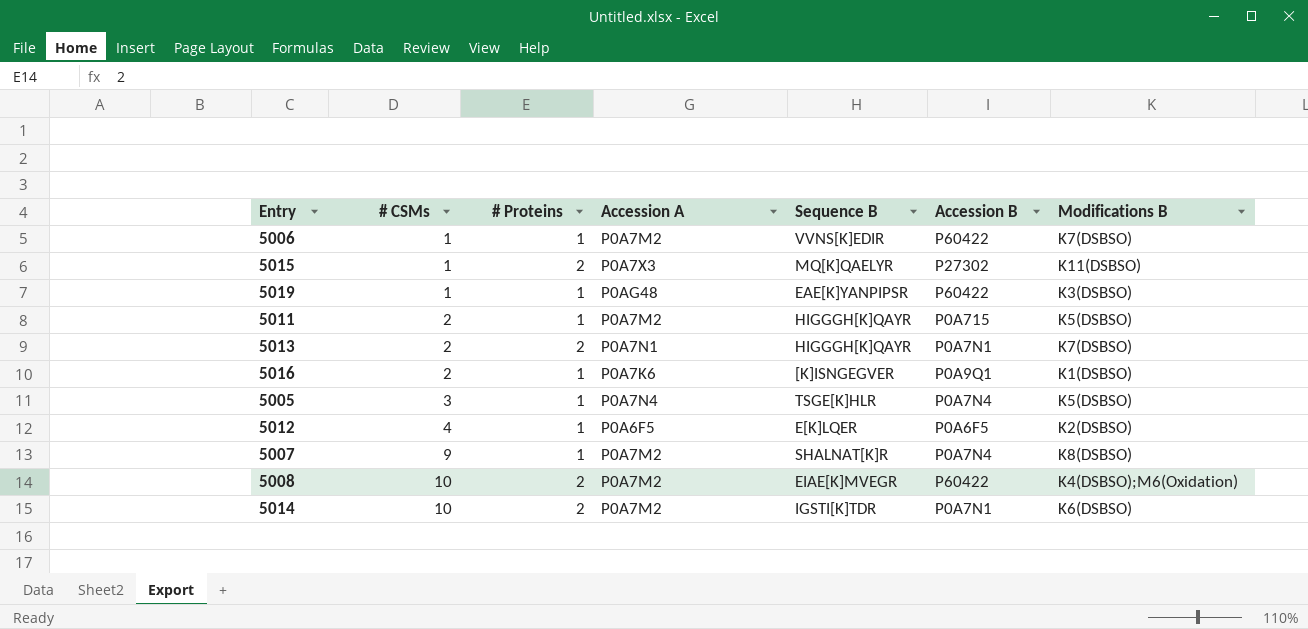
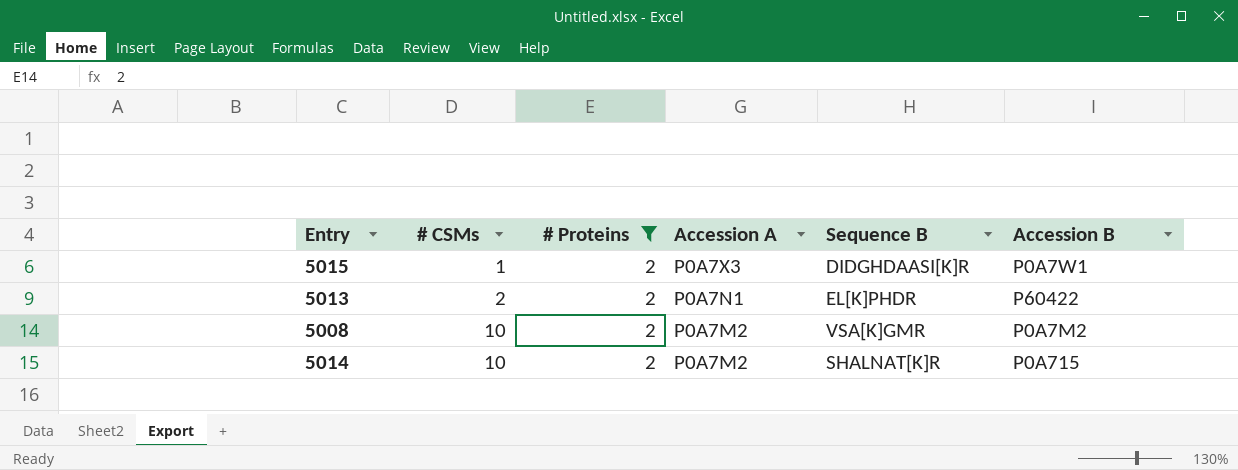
filter: none -> # Proteins = 2
column Modifications B | position: 7 -> none
5015 | Sequence B: MQ[K]QAELYR -> DIDGHDAASI[K]R
5015 | Accession B: P27302 -> P0A7W1
5013 | Sequence B: HIGGGH[K]QAYR -> EL[K]PHDR
5013 | Accession B: P0A7N1 -> P60422
5008 | Sequence B: EIAE[K]MVEGR -> VSA[K]GMR
5008 | Accession B: P60422 -> P0A7M2
5014 | Sequence B: IGSTI[K]TDR -> SHALNAT[K]R
5014 | Accession B: P0A7N1 -> P0A715

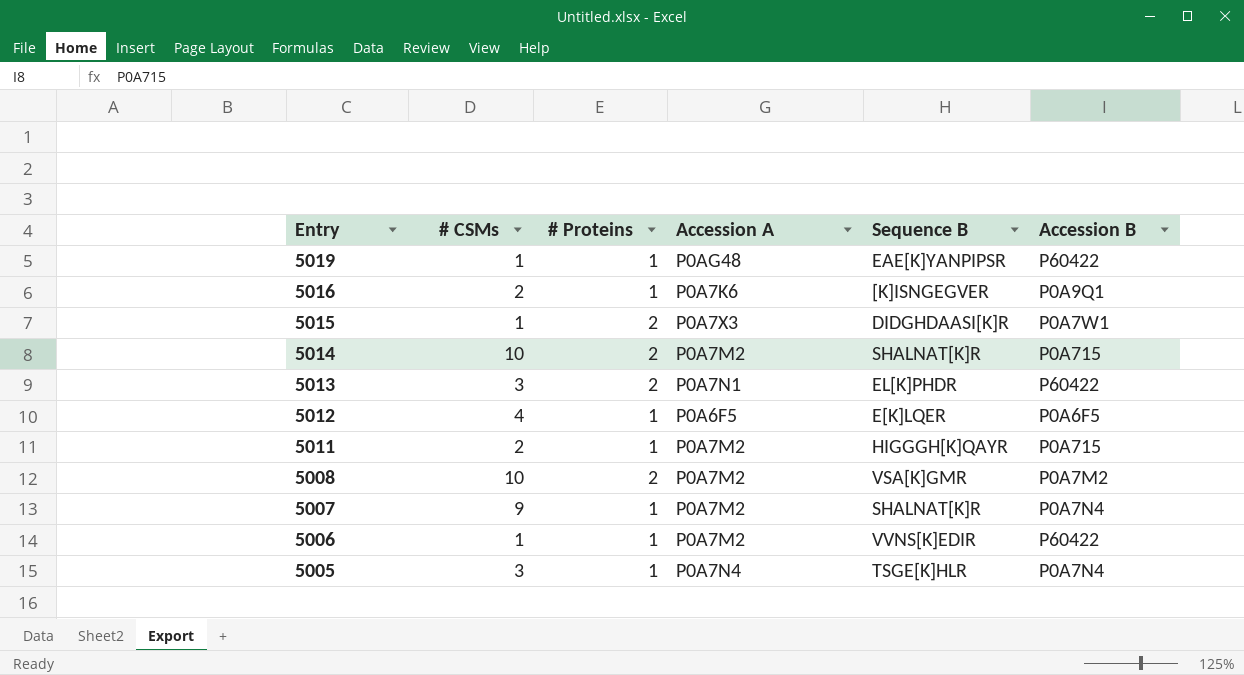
filter: # Proteins = 2 -> none
row order: # CSMs ascending -> Entry descending
5013 | # CSMs: 2 -> 3

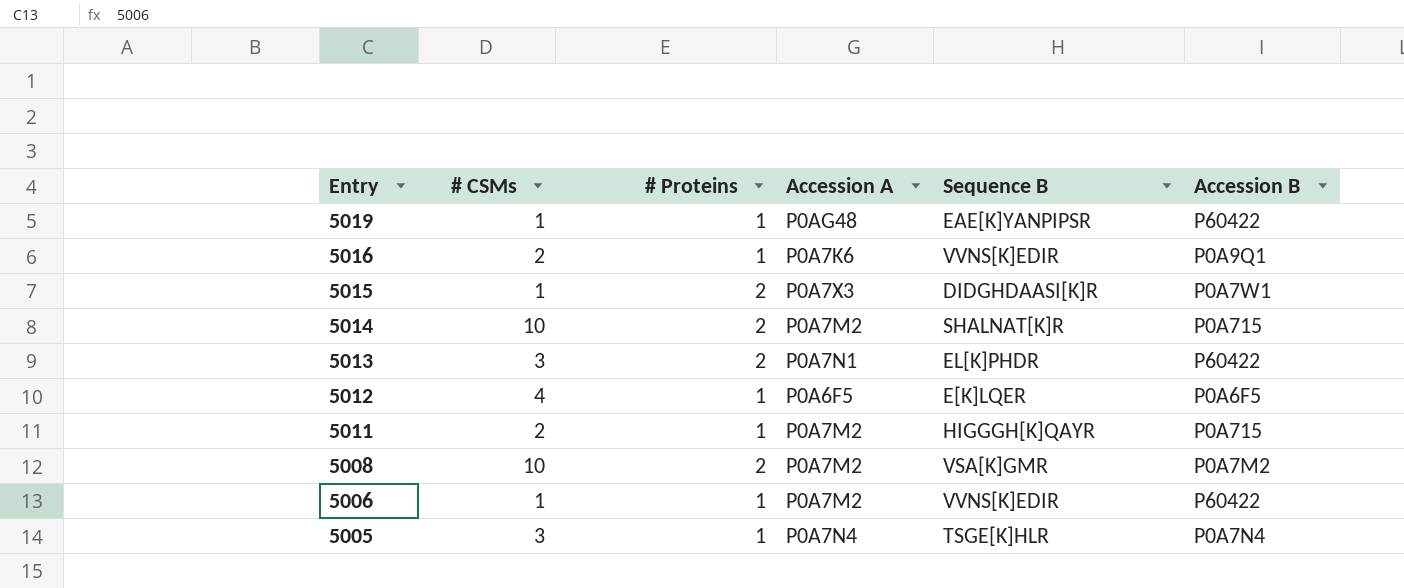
row 5007: 9 | 1 | P0A7M2 | SHALNAT[K]R | P0A7N4 -> none
5016 | Sequence B: [K]ISNGEGVER -> VVNS[K]EDIR

